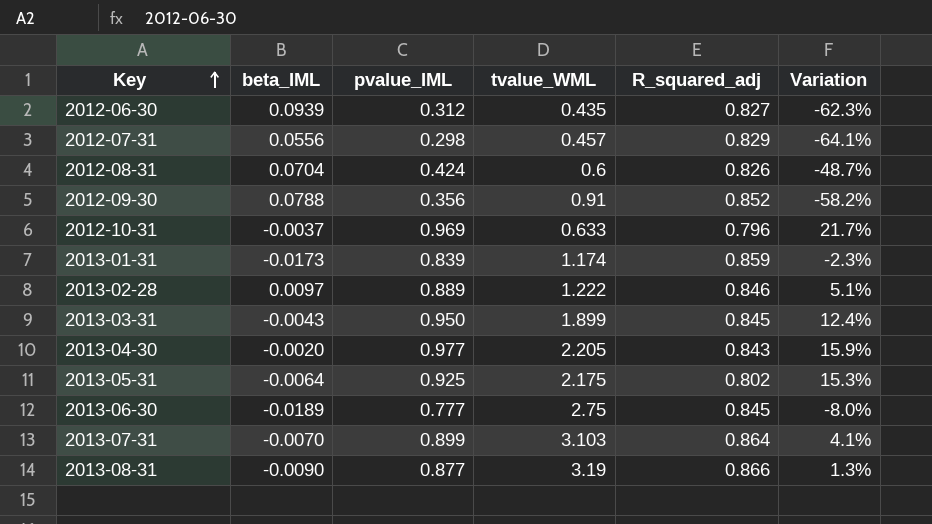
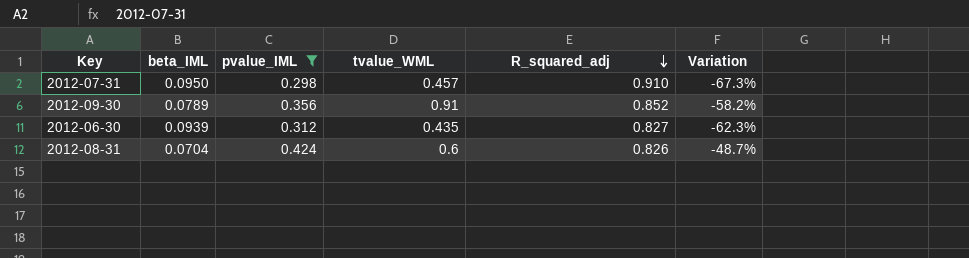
filter: none -> pvalue_IML <= 0.424
row order: Key ascending -> R_squared_adj descending
2012-07-31 | beta_IML: 0.0556 -> 0.0950
2012-07-31 | R_squared_adj: 0.829 -> 0.910
2012-07-31 | Variation: -64.1% -> -67.3%
2012-09-30 | beta_IML: 0.0788 -> 0.0789

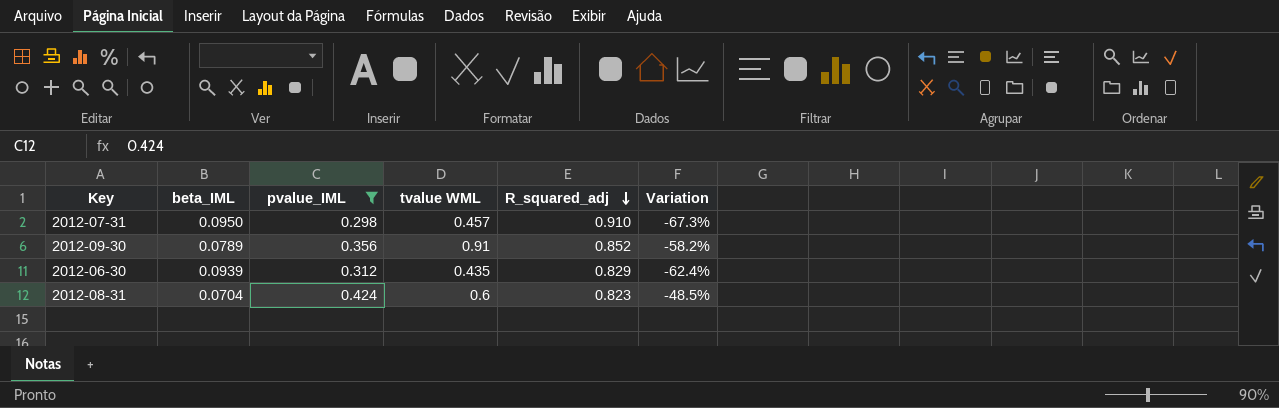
column name: tvalue_WML -> tvalue WML
2012-06-30 | R_squared_adj: 0.827 -> 0.829
2012-06-30 | Variation: -62.3% -> -62.4%
2012-08-31 | R_squared_adj: 0.826 -> 0.823
2012-08-31 | Variation: -48.7% -> -48.5%

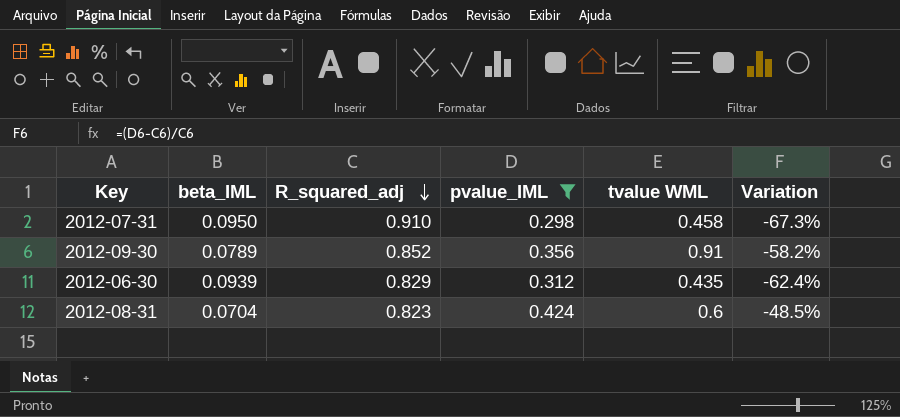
column R_squared_adj | position: 5 -> 3
2012-07-31 | tvalue WML: 0.457 -> 0.458

